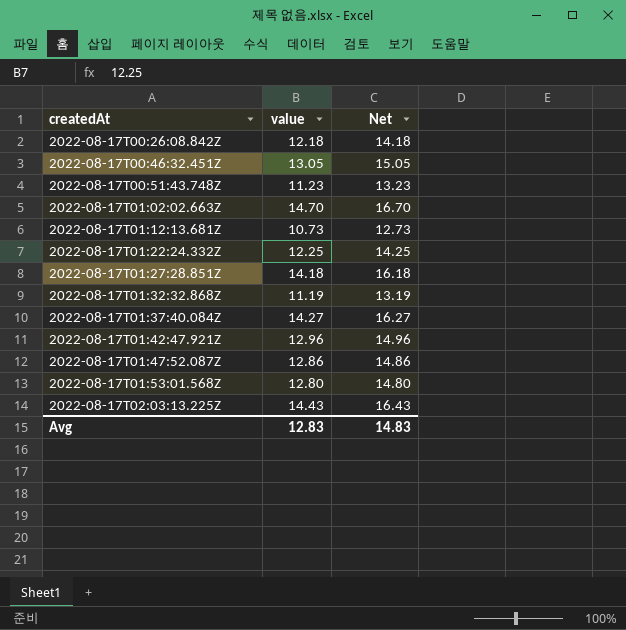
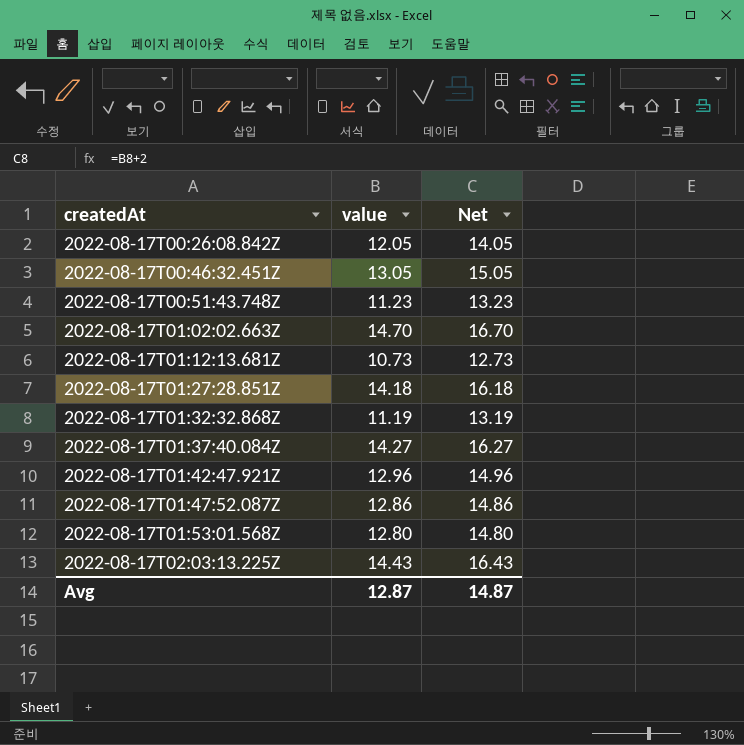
row 2022-08-17T01:22:24.332Z: 12.25 | 14.25 -> none
2022-08-17T00:26:08.842Z | value: 12.18 -> 12.05
2022-08-17T00:26:08.842Z | Net: 14.18 -> 14.05
Avg | value: 12.83 -> 12.87
Avg | Net: 14.83 -> 14.87

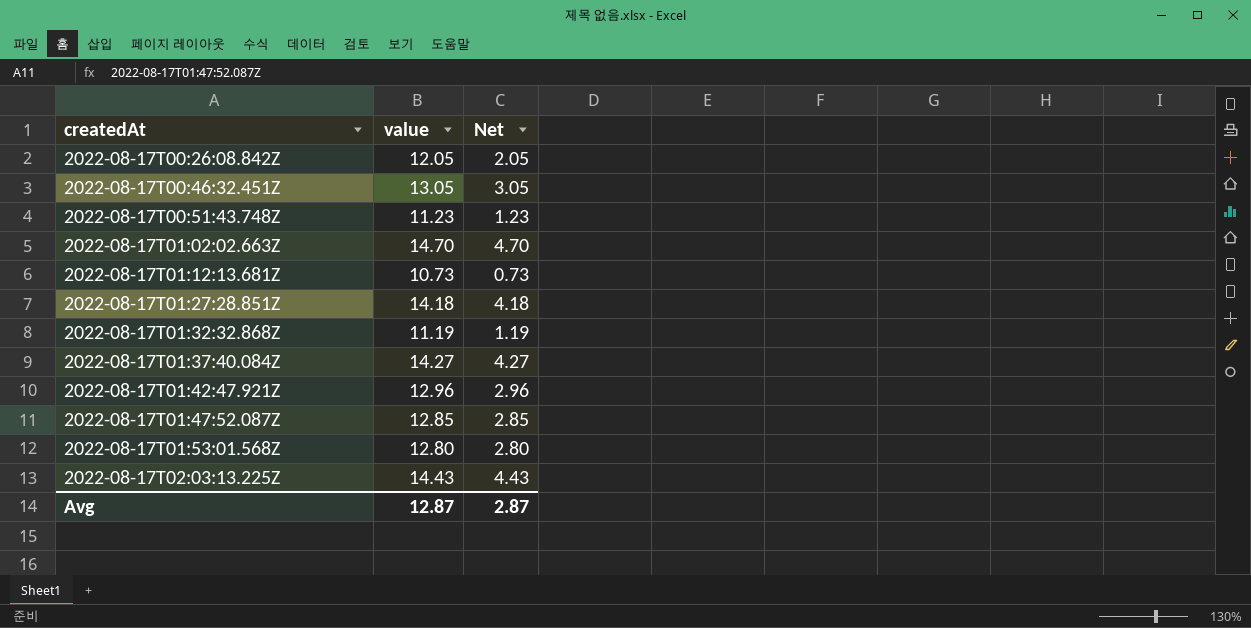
column Net | formula: [value] + 2 -> [value] - 10
2022-08-17T01:47:52.087Z | value: 12.86 -> 12.85
Avg | Net: 14.87 -> 2.87

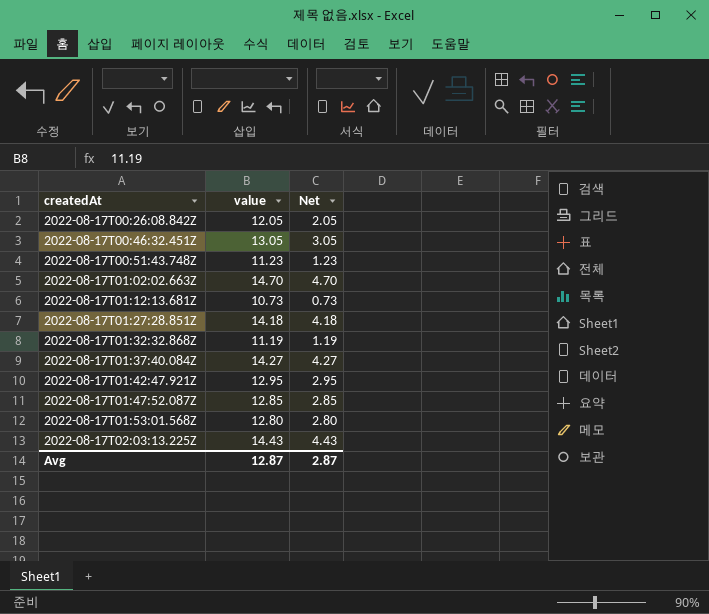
2022-08-17T01:42:47.921Z | value: 12.96 -> 12.95
2022-08-17T01:42:47.921Z | Net: 2.96 -> 2.95

